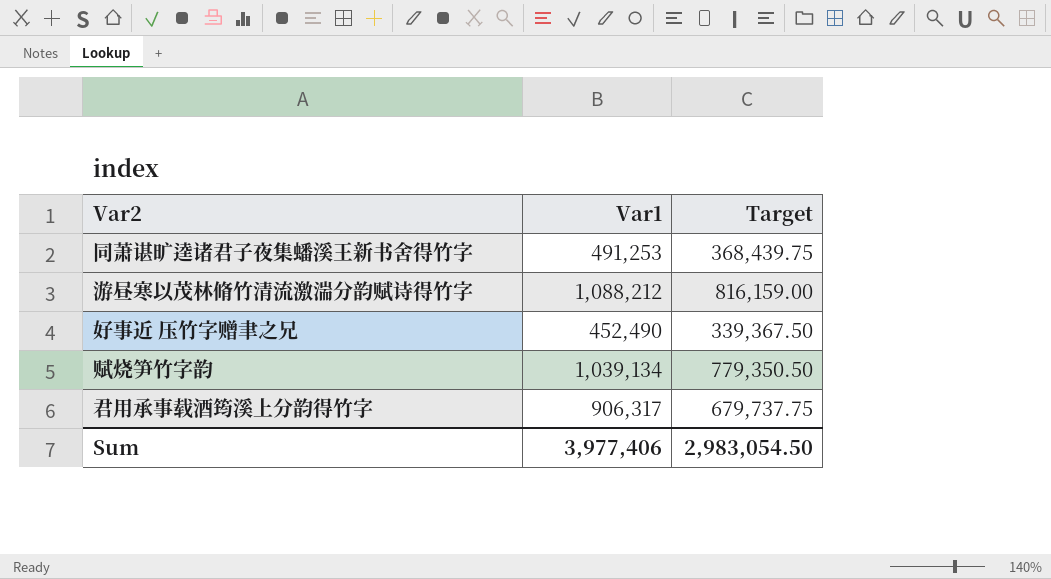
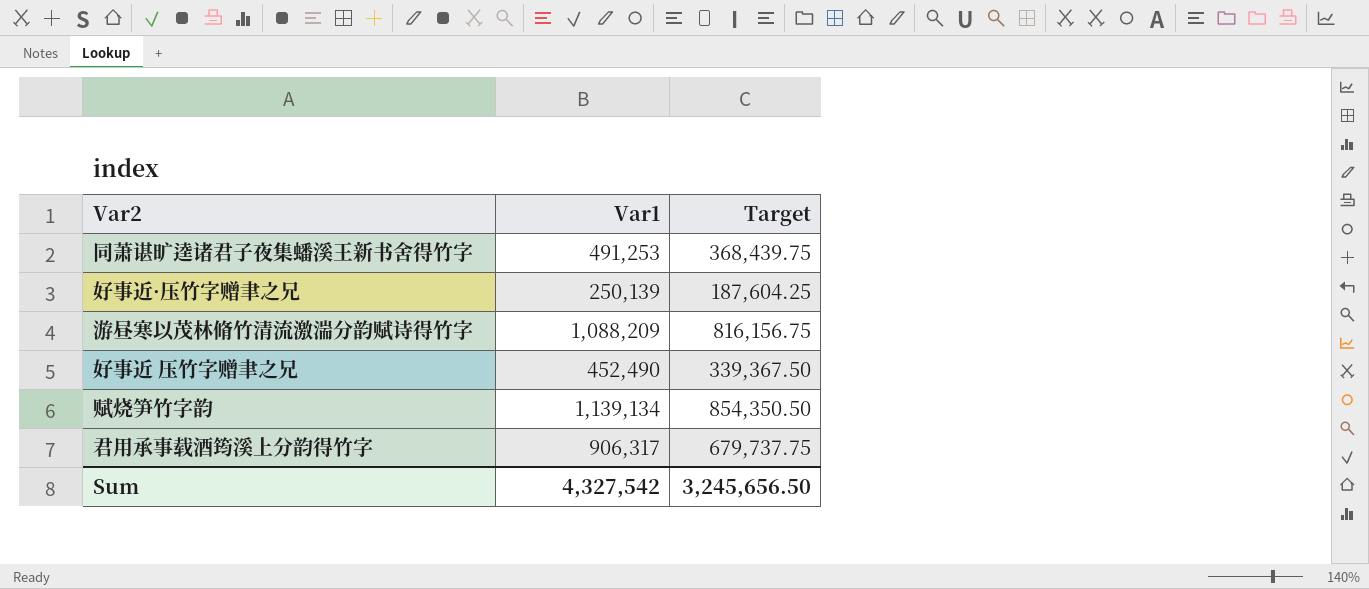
row 好事近·压竹字赠聿之兄: none -> 250,139 | 187,604.25
游昼寒以茂林脩竹清流激湍分韵赋诗得竹字 | Var1: 1,088,212 -> 1,088,209
游昼寒以茂林脩竹清流激湍分韵赋诗得竹字 | Target: 816,159.00 -> 816,156.75
赋烧笋竹字韵 | Var1: 1,039,134 -> 1,139,134
赋烧笋竹字韵 | Target: 779,350.50 -> 854,350.50
Sum | Var1: 3,977,406 -> 4,327,542
Sum | Target: 2,983,054.50 -> 3,245,656.50

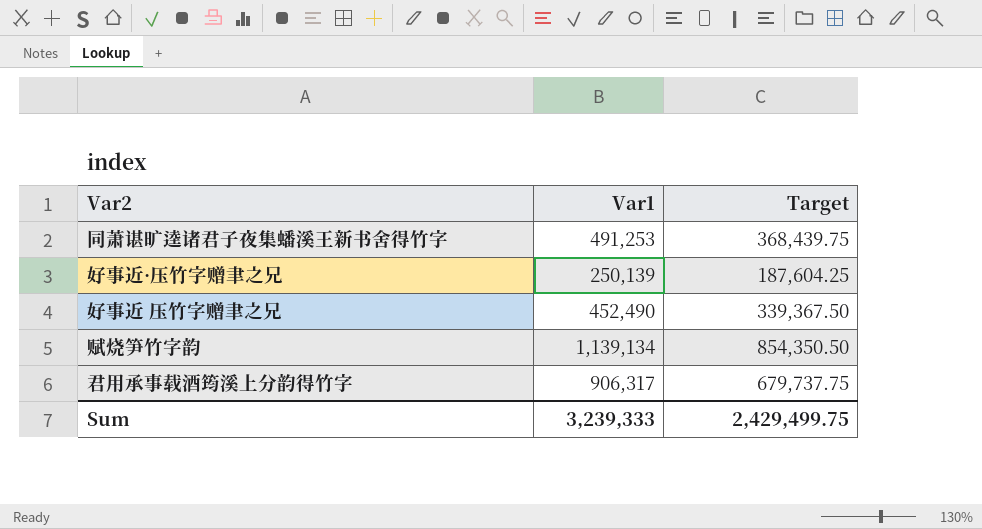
row 游昼寒以茂林脩竹清流激湍分韵赋诗得竹字: 1,088,209 | 816,156.75 -> none
Sum | Var1: 4,327,542 -> 3,239,333
Sum | Target: 3,245,656.50 -> 2,429,499.75

